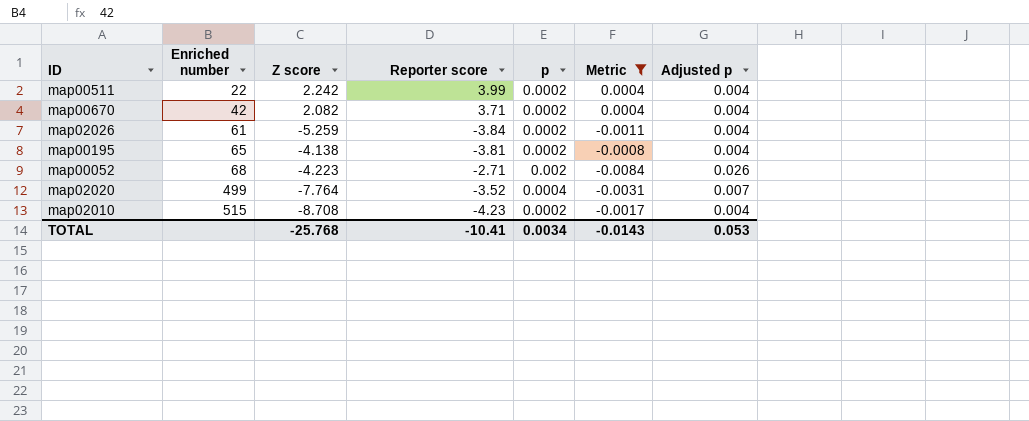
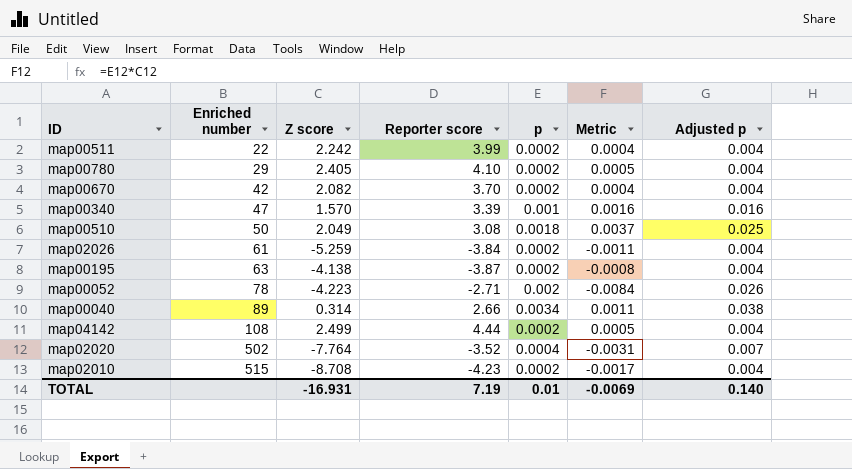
filter: Metric <= 0.0004 -> none
map00670 | Reporter score: 3.71 -> 3.70
map00195 | Enriched number: 65 -> 63
map00195 | Reporter score: -3.81 -> -3.87
map00052 | Enriched number: 68 -> 78
map02020 | Enriched number: 499 -> 502
TOTAL | Z score: -25.768 -> -16.931
TOTAL | Reporter score: -10.41 -> 7.19
TOTAL | p: 0.0034 -> 0.01
TOTAL | Metric: -0.0143 -> -0.0069
TOTAL | Adjusted p: 0.053 -> 0.140

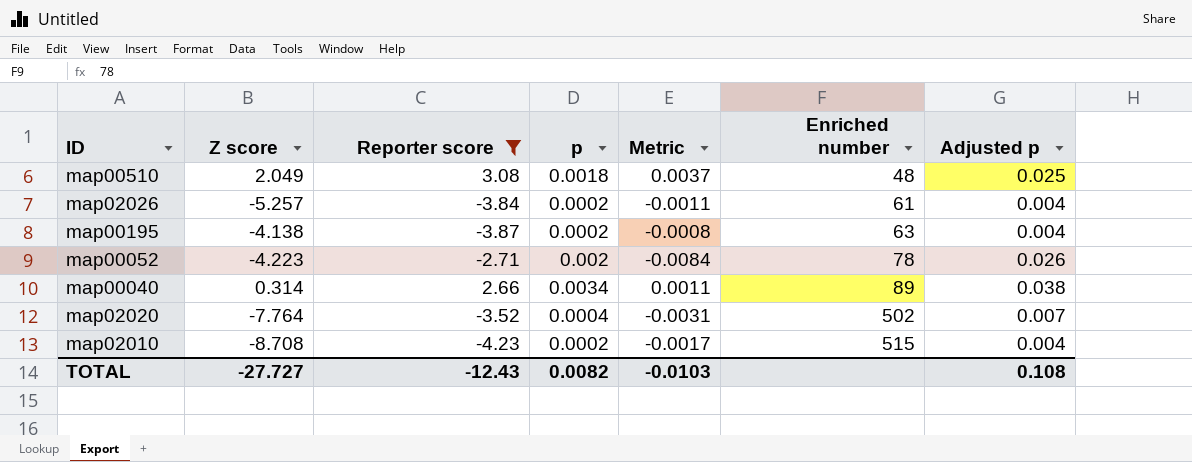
filter: none -> Reporter score <= 3.08
column Enriched number | position: 2 -> 6
map00510 | Enriched number: 50 -> 48
map02026 | Z score: -5.259 -> -5.257
TOTAL | Z score: -16.931 -> -27.727
TOTAL | Reporter score: 7.19 -> -12.43
TOTAL | p: 0.01 -> 0.0082
TOTAL | Metric: -0.0069 -> -0.0103
TOTAL | Adjusted p: 0.140 -> 0.108

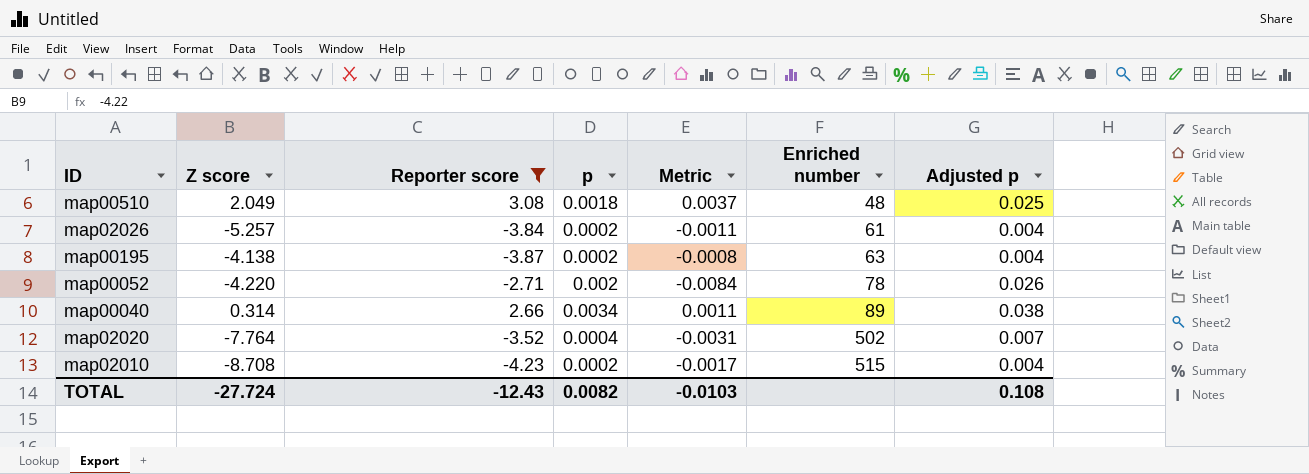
map00052 | Z score: -4.223 -> -4.220
TOTAL | Z score: -27.727 -> -27.724

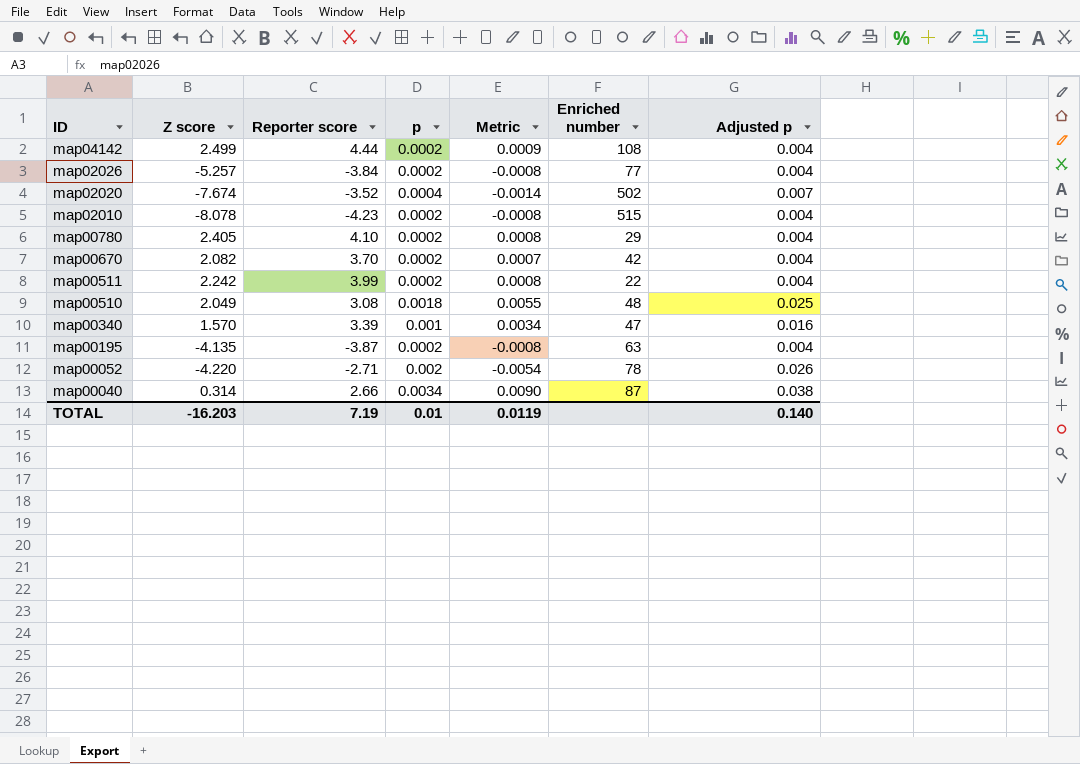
filter: Reporter score <= 3.08 -> none
row order: Enriched number ascending -> ID descending
column Metric | formula: [Z score] * [p] -> [Reporter score] * [p]
map02026 | Enriched number: 61 -> 77
map02020 | Z score: -7.764 -> -7.674
map02010 | Z score: -8.708 -> -8.078
map00195 | Z score: -4.138 -> -4.135
map00040 | Enriched number: 89 -> 87
TOTAL | Z score: -27.724 -> -16.203
TOTAL | Reporter score: -12.43 -> 7.19
TOTAL | p: 0.0082 -> 0.01
TOTAL | Metric: -0.0103 -> 0.0119
TOTAL | Adjusted p: 0.108 -> 0.140

